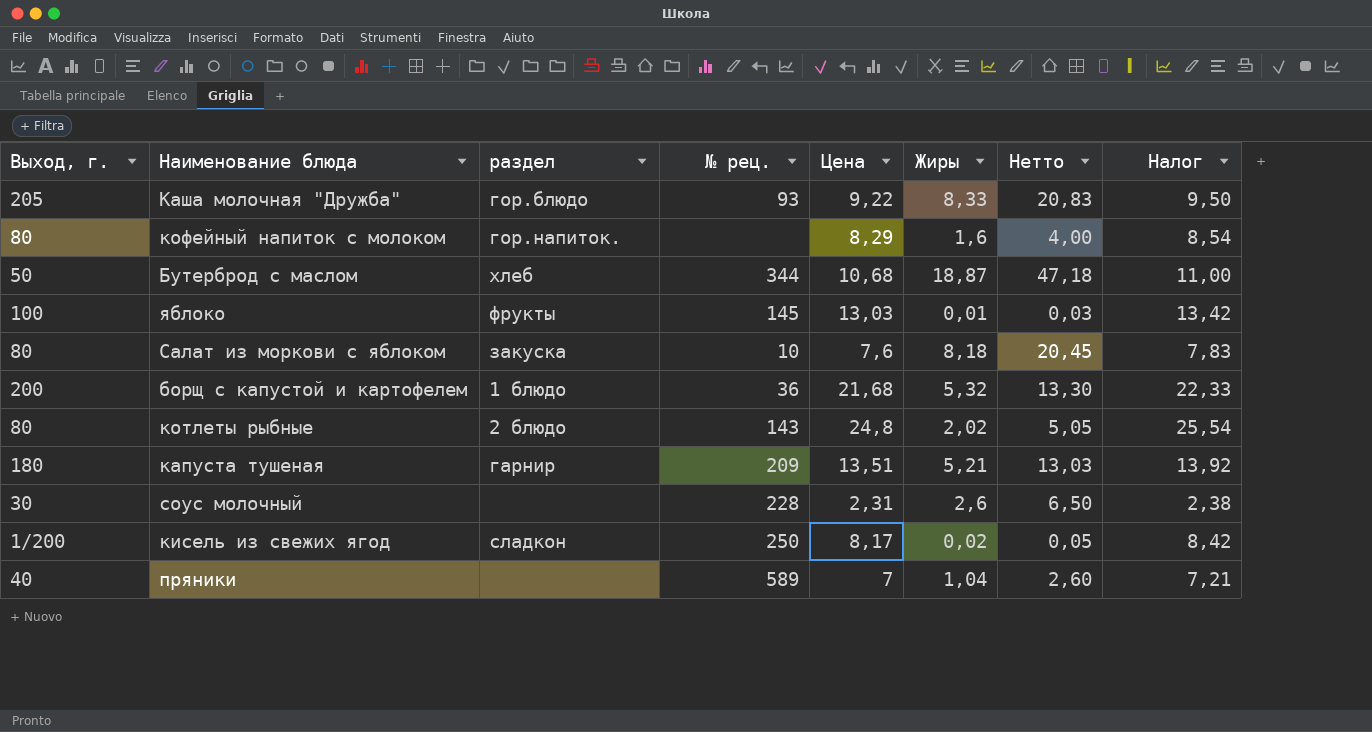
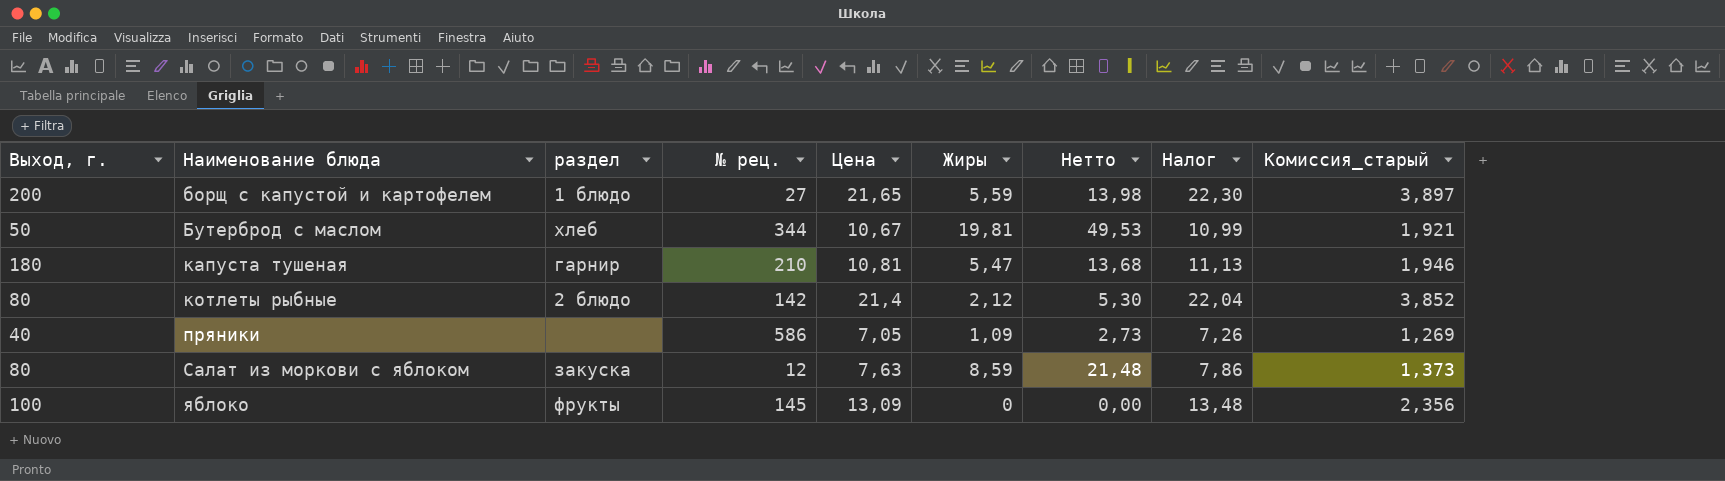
row order: none -> Наименование блюда ascending
column Комиссия_старый | formula: none -> [Цена] * 0,18
row Каша молочная "Дружба": 205 | гор.блюдо | 93 | 9,22 | 8,33 | 20,83 | 9,50 -> none
row кофейный напиток с молоком: 80 | гор.напиток. | none | 8,29 | 1,6 | 4,00 | 8,54 -> none
row соус молочный: 30 | none | 228 | 2,31 | 2,6 | 6,50 | 2,38 -> none
row кисель из свежих ягод: 1/200 | сладкон | 250 | 8,17 | 0,02 | 0,05 | 8,42 -> none
борщ с капустой и картофелем | № рец.: 36 -> 27
борщ с капустой и картофелем | Цена: 21,68 -> 21,65
борщ с капустой и картофелем | Жиры: 5,32 -> 5,59
борщ с капустой и картофелем | Нетто: 13,30 -> 13,98
борщ с капустой и картофелем | Налог: 22,33 -> 22,30
Бутерброд с маслом | Цена: 10,68 -> 10,67
Бутерброд с маслом | Жиры: 18,87 -> 19,81
Бутерброд с маслом | Нетто: 47,18 -> 49,53
Бутерброд с маслом | Налог: 11,00 -> 10,99
капуста тушеная | № рец.: 209 -> 210
капуста тушеная | Цена: 13,51 -> 10,81
капуста тушеная | Жиры: 5,21 -> 5,47
капуста тушеная | Нетто: 13,03 -> 13,68
капуста тушеная | Налог: 13,92 -> 11,13
котлеты рыбные | № рец.: 143 -> 142
котлеты рыбные | Цена: 24,8 -> 21,4
котлеты рыбные | Жиры: 2,02 -> 2,12
котлеты рыбные | Нетто: 5,05 -> 5,30
котлеты рыбные | Налог: 25,54 -> 22,04
пряники | № рец.: 589 -> 586
пряники | Цена: 7 -> 7,05
пряники | Жиры: 1,04 -> 1,09
пряники | Нетто: 2,60 -> 2,73
пряники | Налог: 7,21 -> 7,26
Салат из моркови с яблоком | № рец.: 10 -> 12
Салат из моркови с яблоком | Цена: 7,6 -> 7,63
Салат из моркови с яблоком | Жиры: 8,18 -> 8,59
Салат из моркови с яблоком | Нетто: 20,45 -> 21,48
Салат из моркови с яблоком | Налог: 7,83 -> 7,86
яблоко | Цена: 13,03 -> 13,09
яблоко | Жиры: 0,01 -> 0
яблоко | Нетто: 0,03 -> 0,00
яблоко | Налог: 13,42 -> 13,48

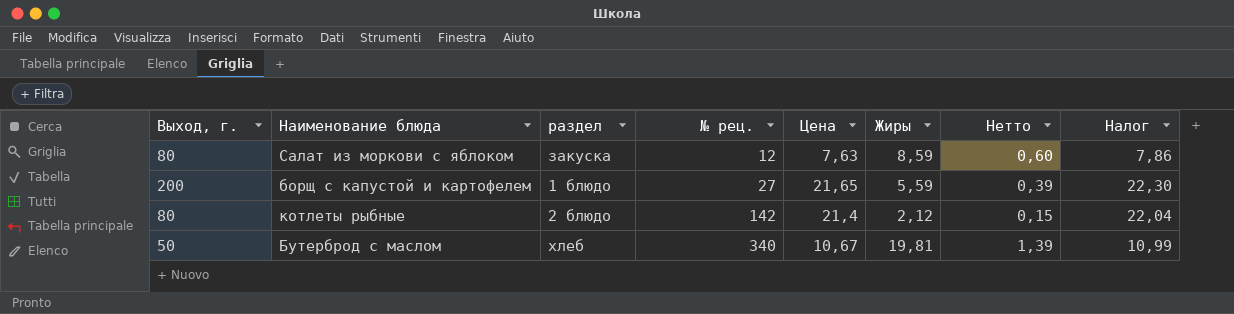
row order: Наименование блюда ascending -> № рец. ascending
column Комиссия_старый | formula: [Цена] * 0,18 -> none
column Нетто | formula: [Жиры] * 2,5 -> [Жиры] * 0,07
row капуста тушеная: 180 | гарнир | 210 | 10,81 | 5,47 | 13,68 | 11,13 | 1,946 -> none
row пряники: 40 | none | 586 | 7,05 | 1,09 | 2,73 | 7,26 | 1,269 -> none
row яблоко: 100 | фрукты | 145 | 13,09 | 0 | 0,00 | 13,48 | 2,356 -> none
Бутерброд с маслом | № рец.: 344 -> 340

